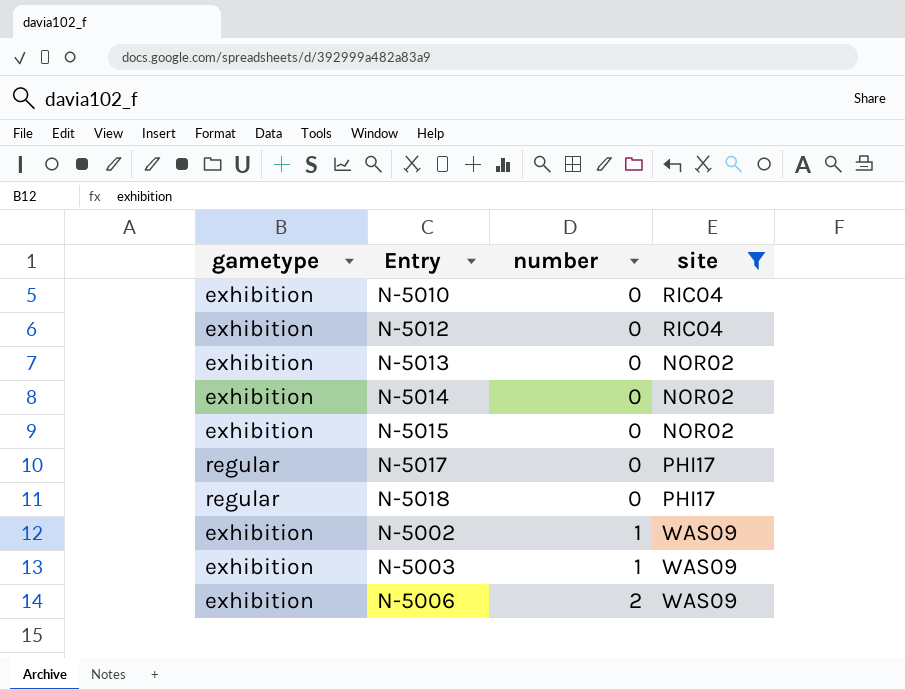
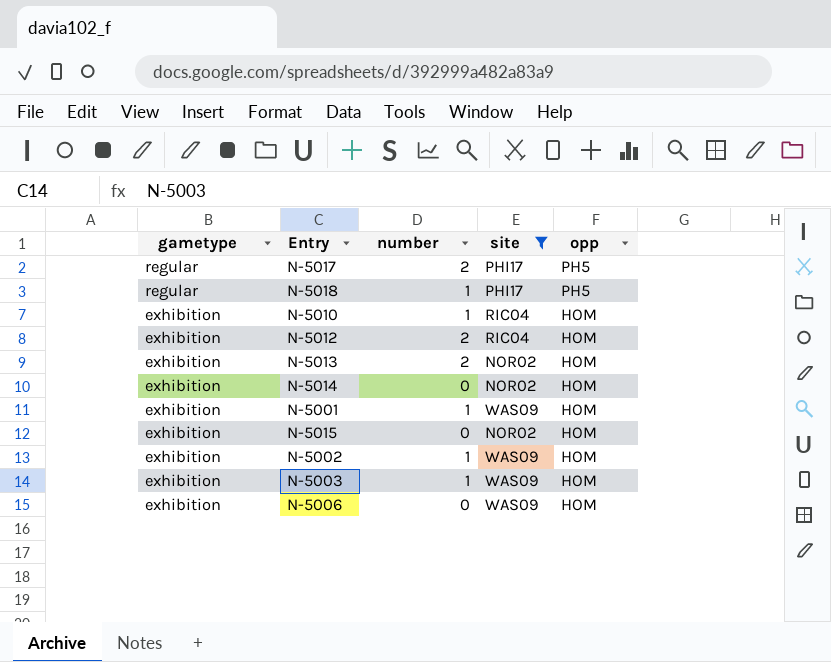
row order: number ascending -> gametype descending
column opp | position: none -> 5
N-5017 | number: 0 -> 2
N-5018 | number: 0 -> 1
N-5010 | number: 0 -> 1
N-5012 | number: 0 -> 2
N-5013 | number: 0 -> 2
row N-5001: none -> exhibition | 1 | WAS09 | HOM
N-5006 | number: 2 -> 0

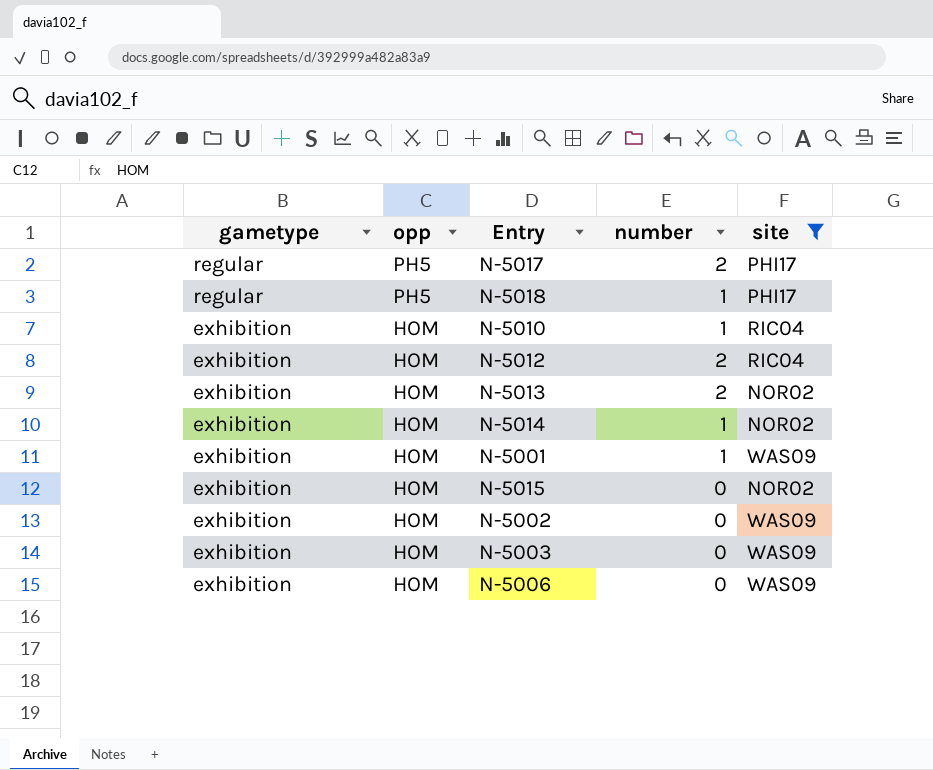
column opp | position: 5 -> 2
N-5014 | number: 0 -> 1
N-5002 | number: 1 -> 0
N-5003 | number: 1 -> 0

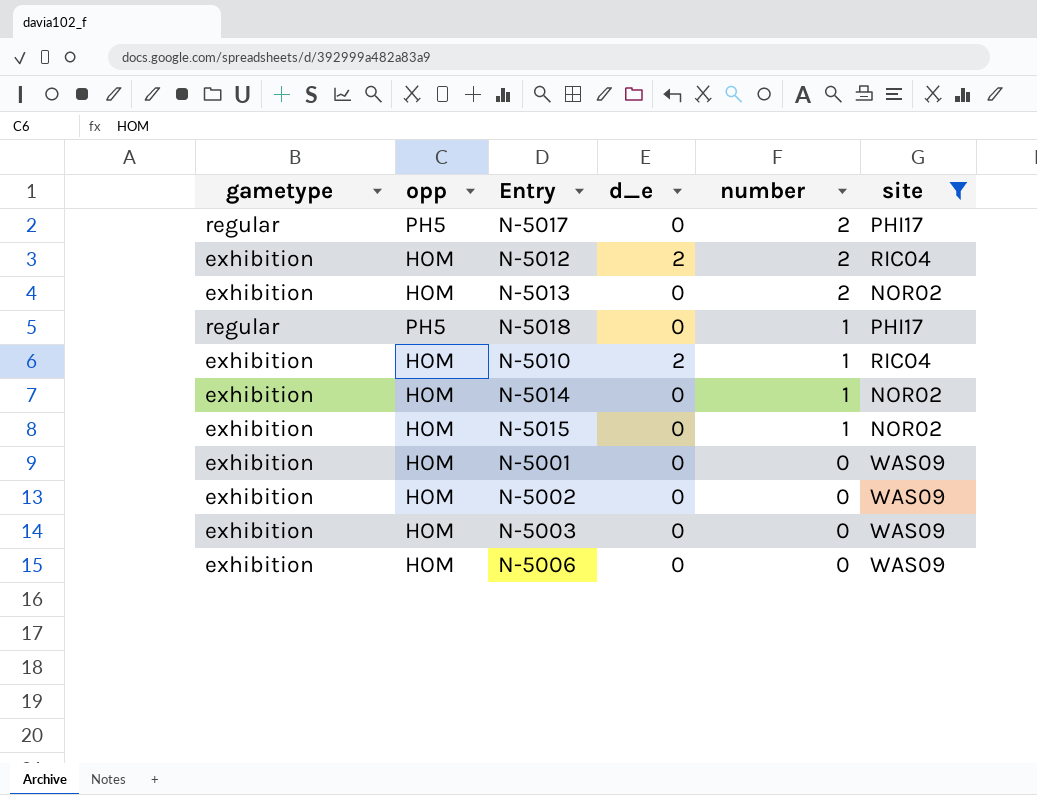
row order: gametype descending -> number descending
column d_e | position: none -> 4
N-5015 | number: 0 -> 1
N-5001 | number: 1 -> 0

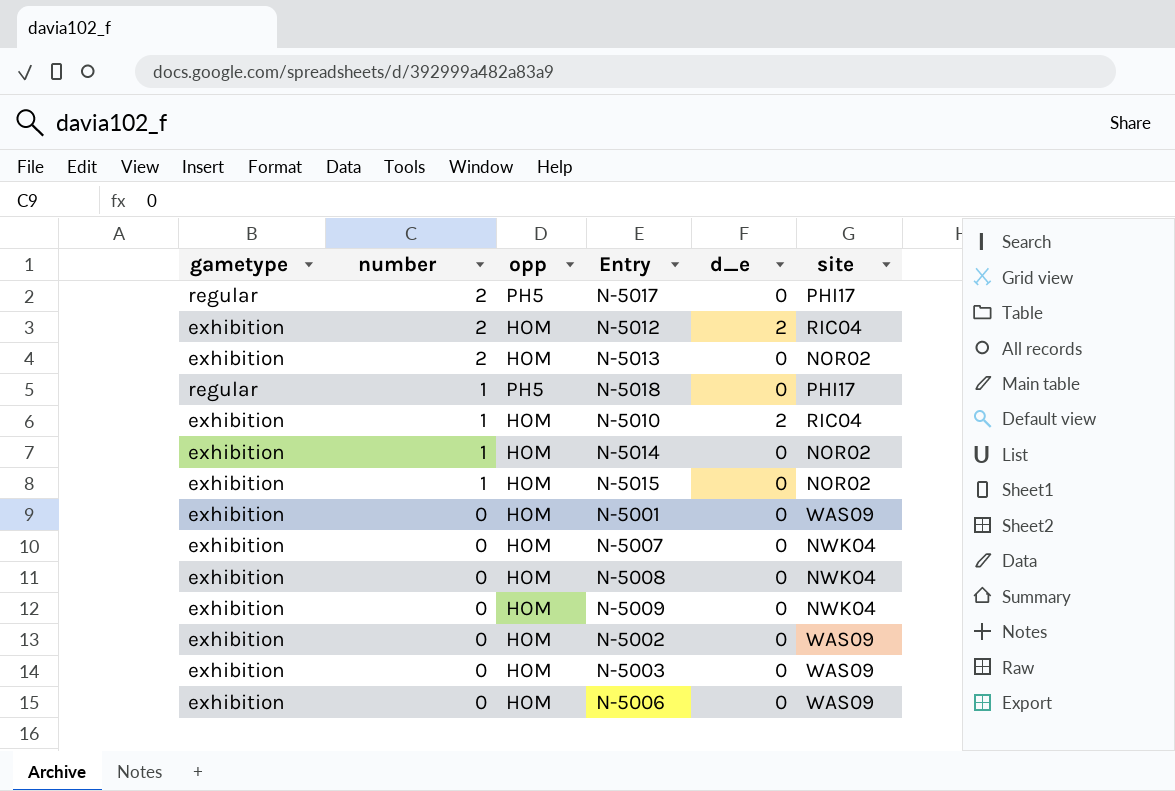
filter: site != NWK04 -> none
column number | position: 5 -> 2

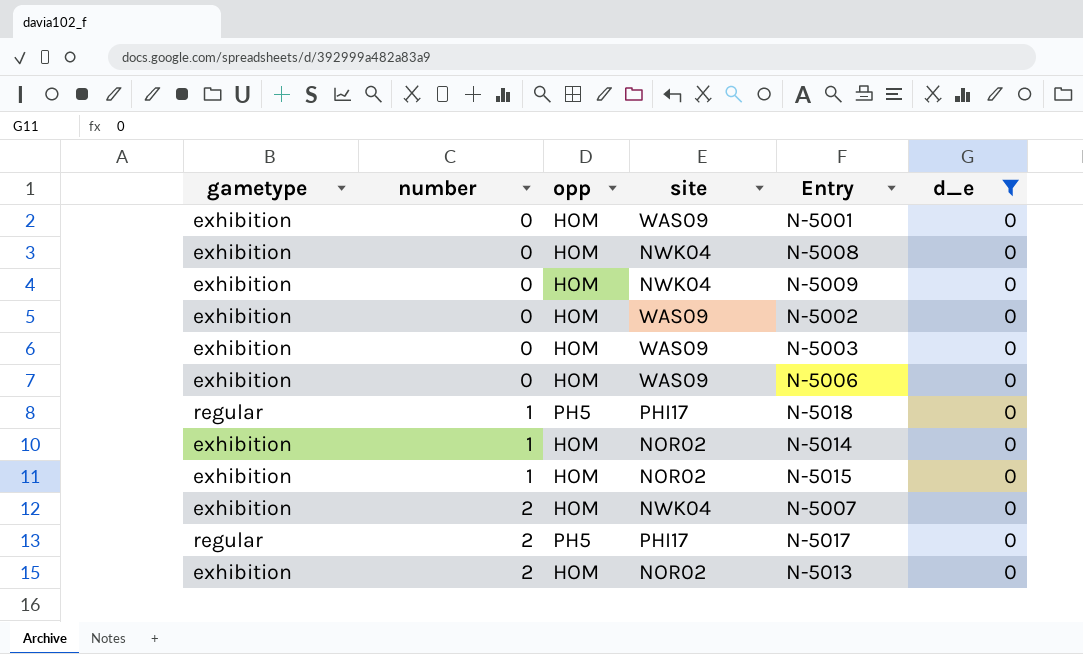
filter: none -> d_e = 0
row order: number descending -> number ascending
column site | position: 6 -> 4
N-5007 | number: 0 -> 2

